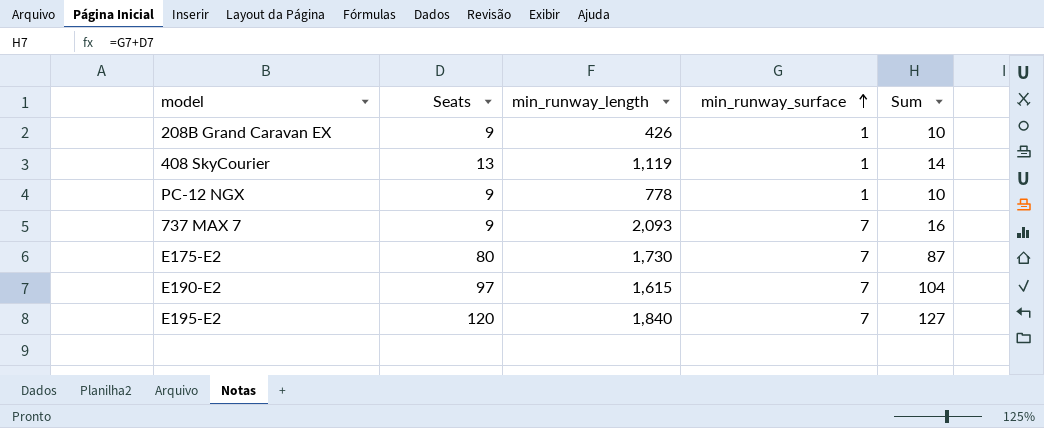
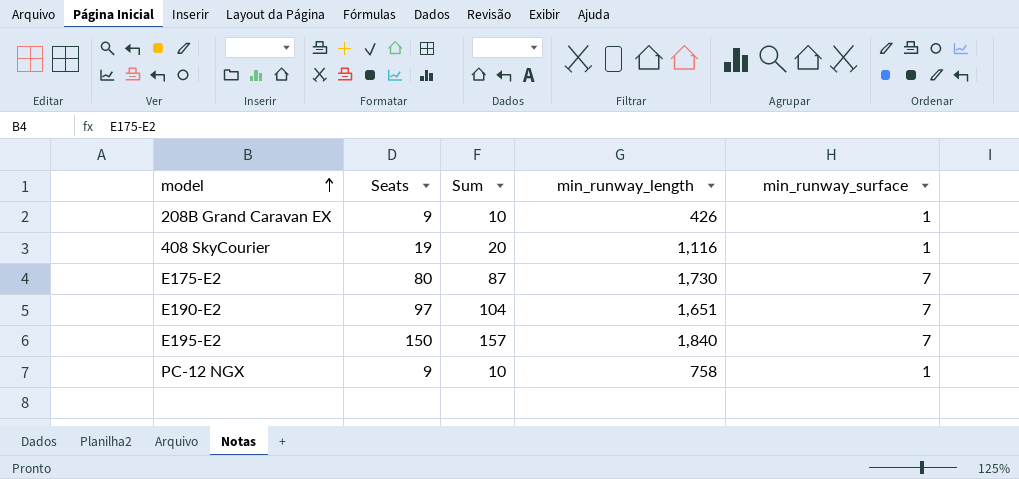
row order: min_runway_surface ascending -> model ascending
column Sum | position: 5 -> 3
row 737 MAX 7: 9 | 2,093 | 7 | 16 -> none
408 SkyCourier | Seats: 13 -> 19
408 SkyCourier | Sum: 14 -> 20
408 SkyCourier | min_runway_length: 1,119 -> 1,116
E190-E2 | min_runway_length: 1,615 -> 1,651
E195-E2 | Seats: 120 -> 150
E195-E2 | Sum: 127 -> 157
PC-12 NGX | min_runway_length: 778 -> 758

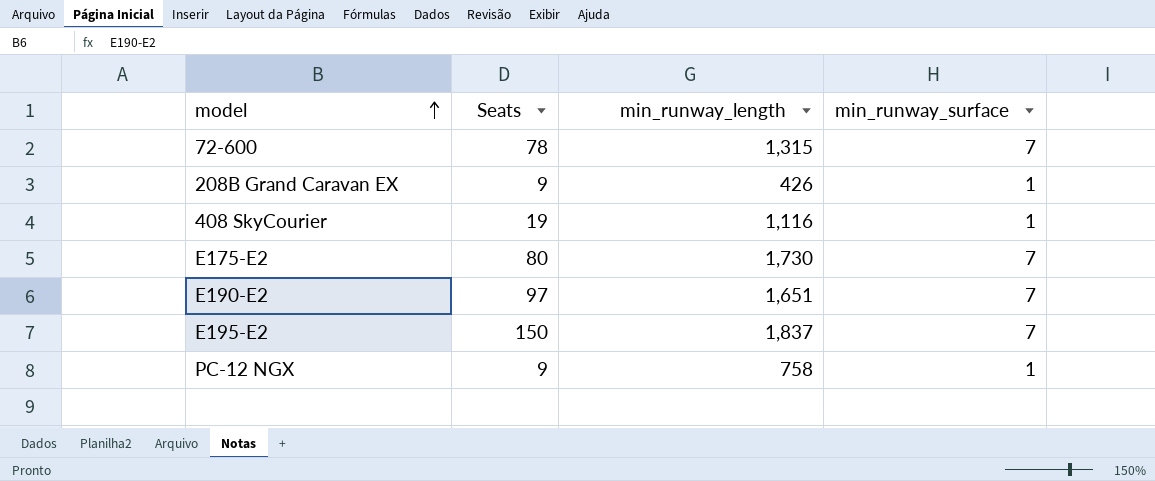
column Sum | formula: [Seats] + [min_runway_surface] -> none
row 72-600: none -> 78 | 1,315 | 7
E195-E2 | min_runway_length: 1,840 -> 1,837

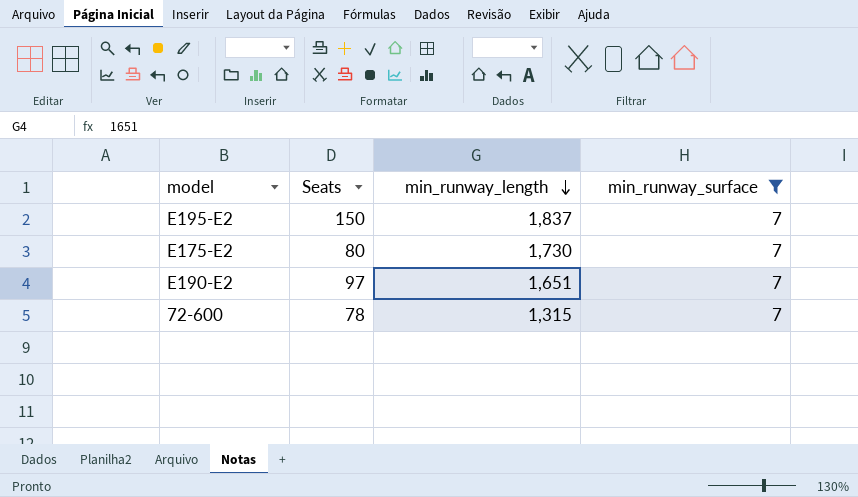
filter: none -> min_runway_surface = 7
row order: model ascending -> min_runway_length descending

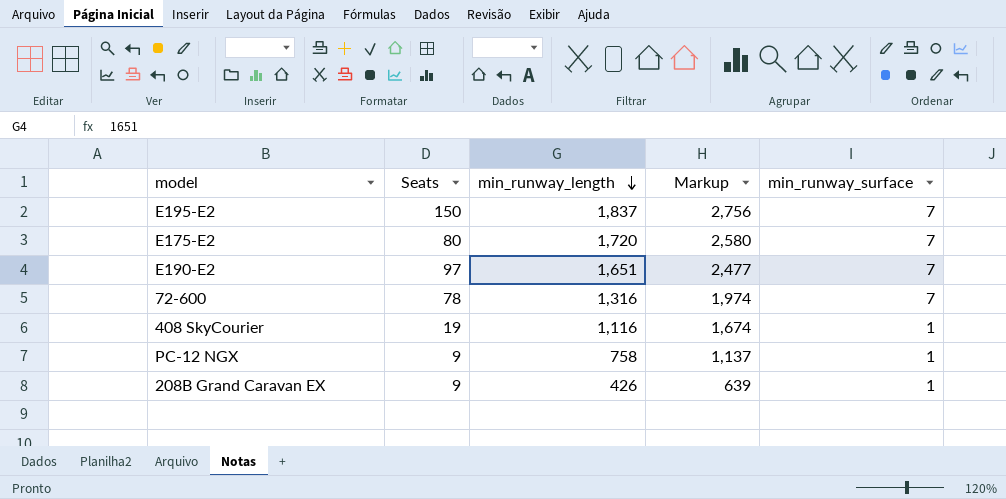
filter: min_runway_surface = 7 -> none
column Markup | formula: none -> [min_runway_length] * 1.5
E175-E2 | min_runway_length: 1,730 -> 1,720
72-600 | min_runway_length: 1,315 -> 1,316

